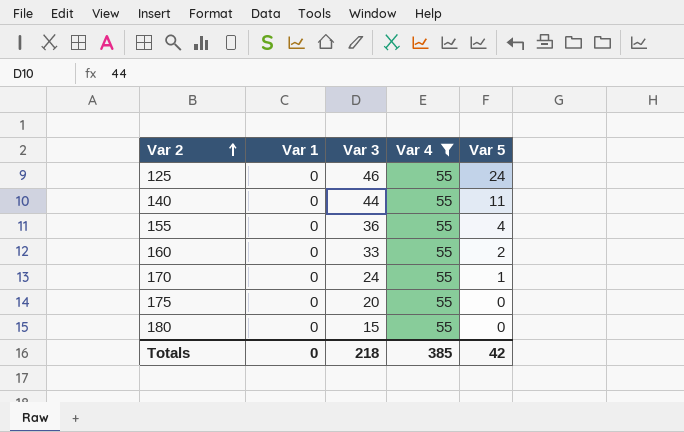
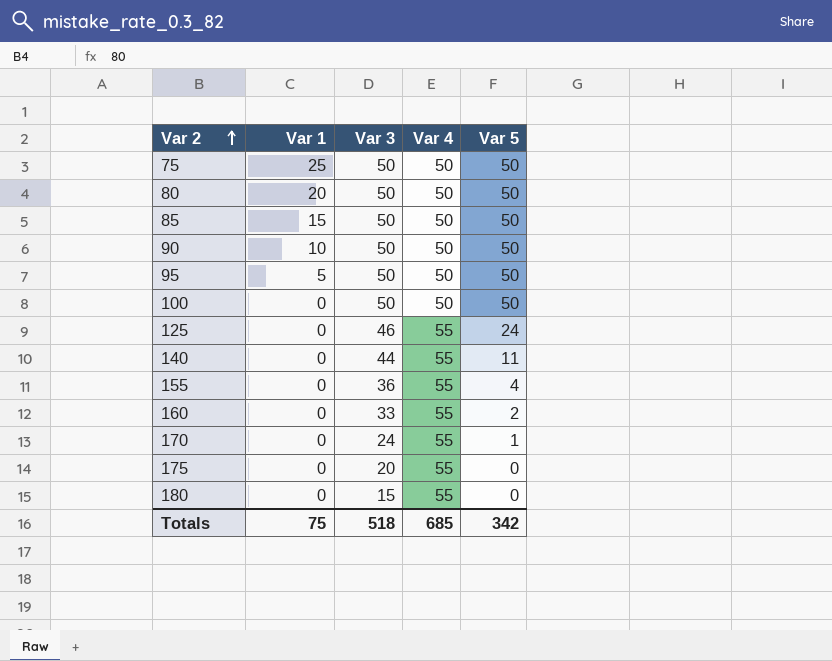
filter: Var 4 = 55 -> none
Totals | Var 1: 0 -> 75
Totals | Var 3: 218 -> 518
Totals | Var 4: 385 -> 685
Totals | Var 5: 42 -> 342

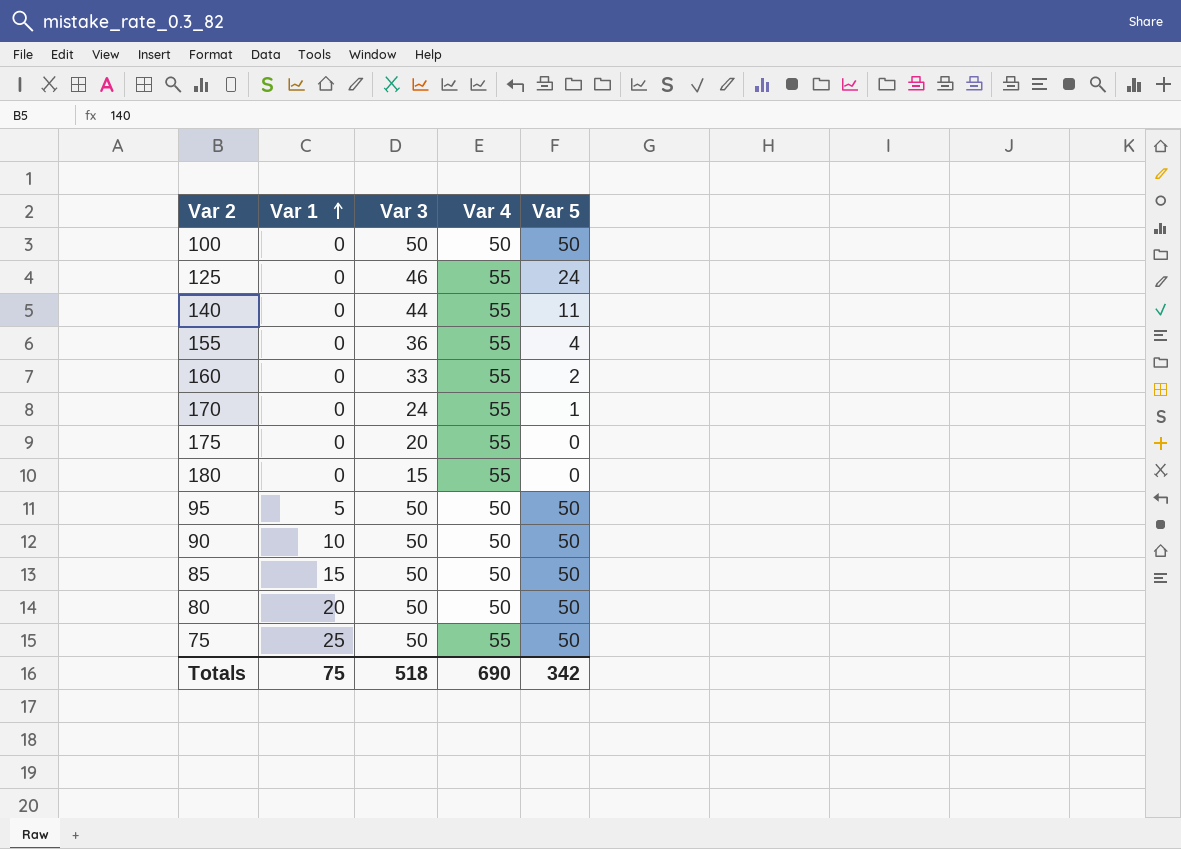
row order: Var 2 ascending -> Var 1 ascending
75 | Var 4: 50 -> 55
Totals | Var 4: 685 -> 690

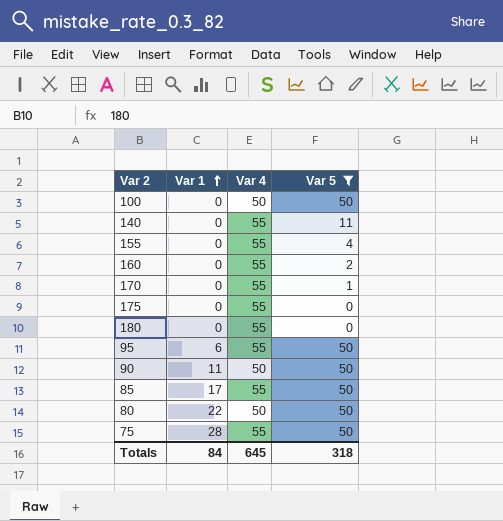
filter: none -> Var 5 != 24
column Var 3 | position: 3 -> none
95 | Var 1: 5 -> 6
95 | Var 4: 50 -> 55
90 | Var 1: 10 -> 11
85 | Var 1: 15 -> 17
85 | Var 4: 50 -> 55
80 | Var 1: 20 -> 22
75 | Var 1: 25 -> 28
Totals | Var 1: 75 -> 84
Totals | Var 4: 690 -> 645
Totals | Var 5: 342 -> 318

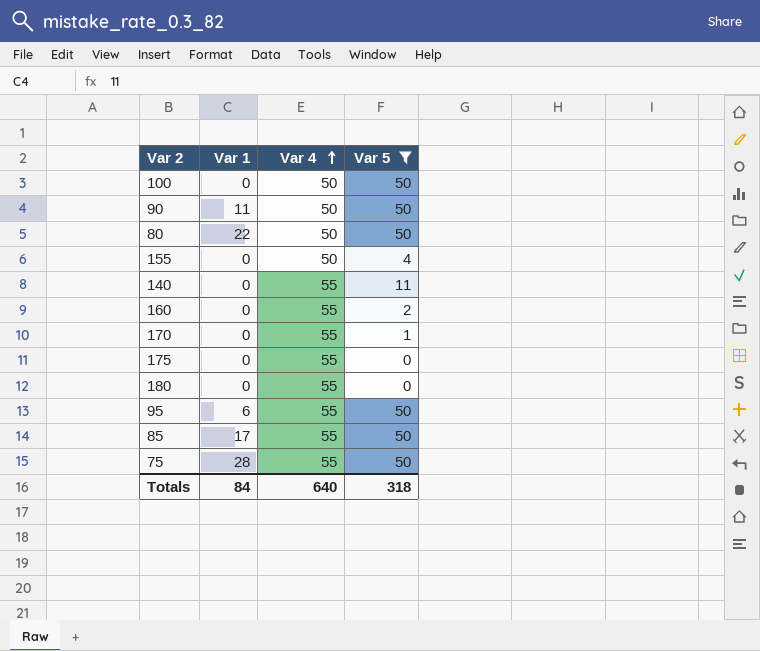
row order: Var 1 ascending -> Var 4 ascending
155 | Var 4: 55 -> 50
Totals | Var 4: 645 -> 640

